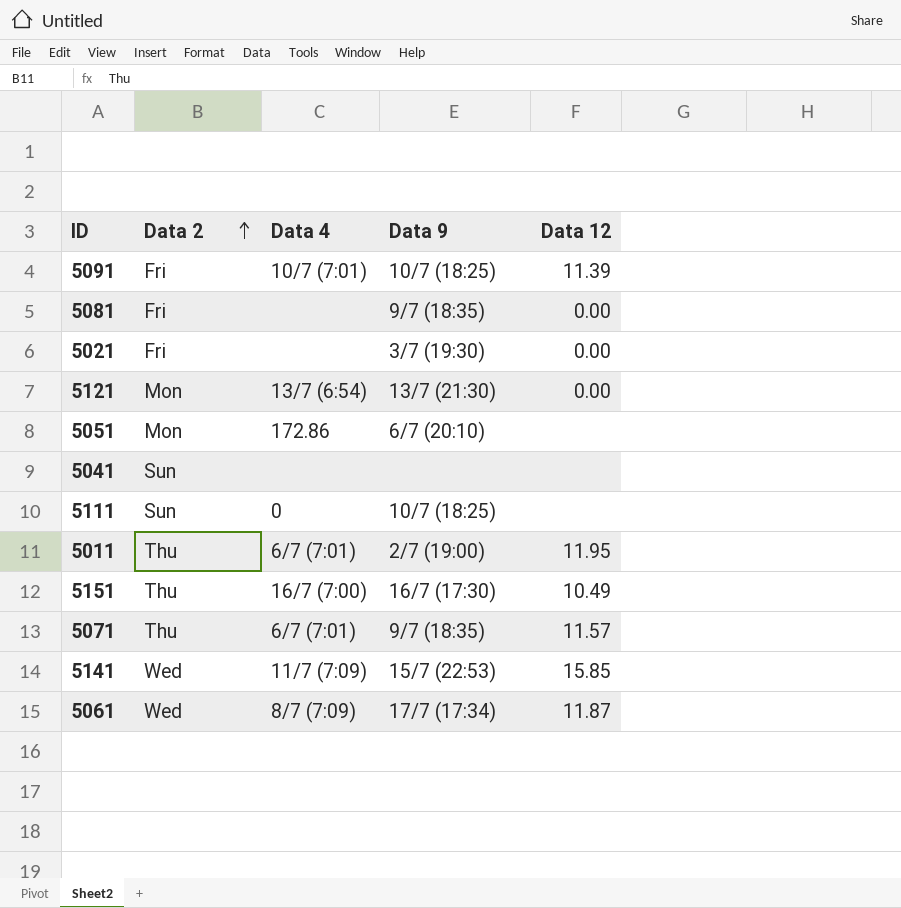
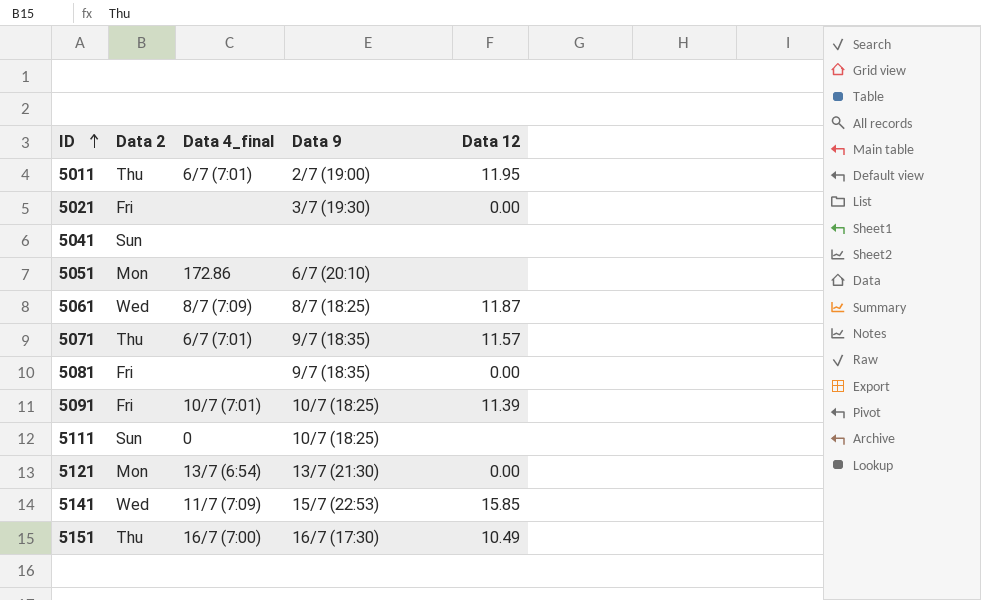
row order: Data 2 ascending -> ID ascending
column name: Data 4 -> Data 4_final
5061 | Data 9: 17/7 (17:34) -> 8/7 (18:25)

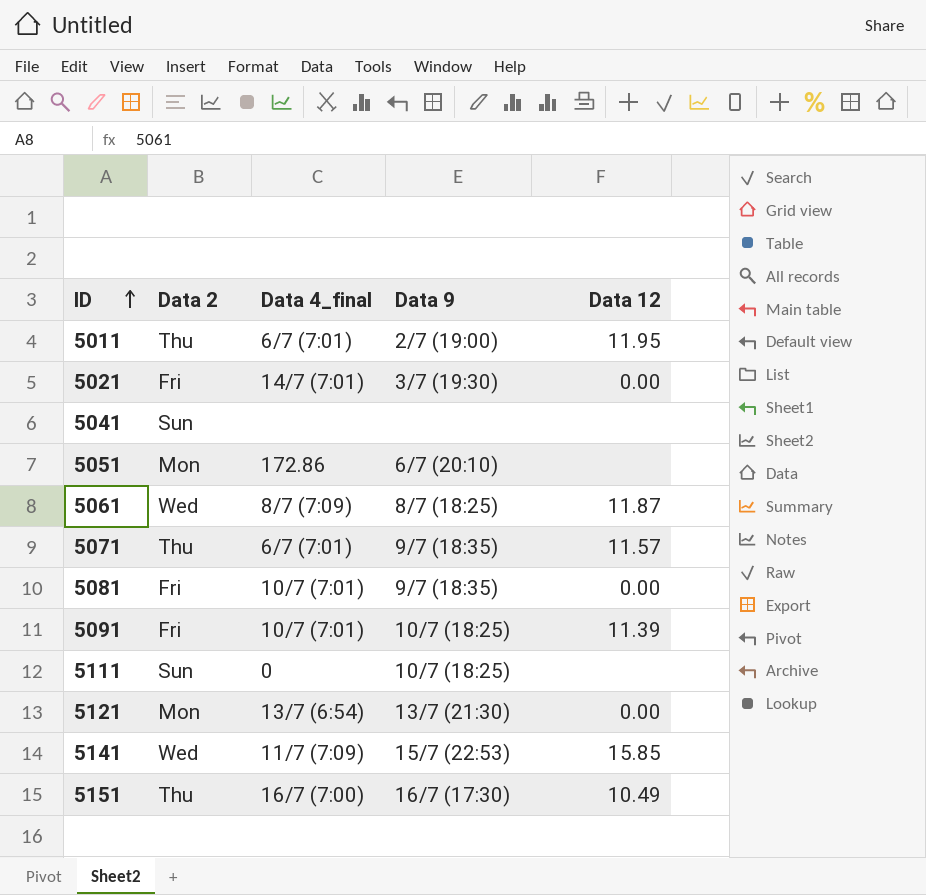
5021 | Data 4_final: none -> 14/7 (7:01)
5081 | Data 4_final: none -> 10/7 (7:01)

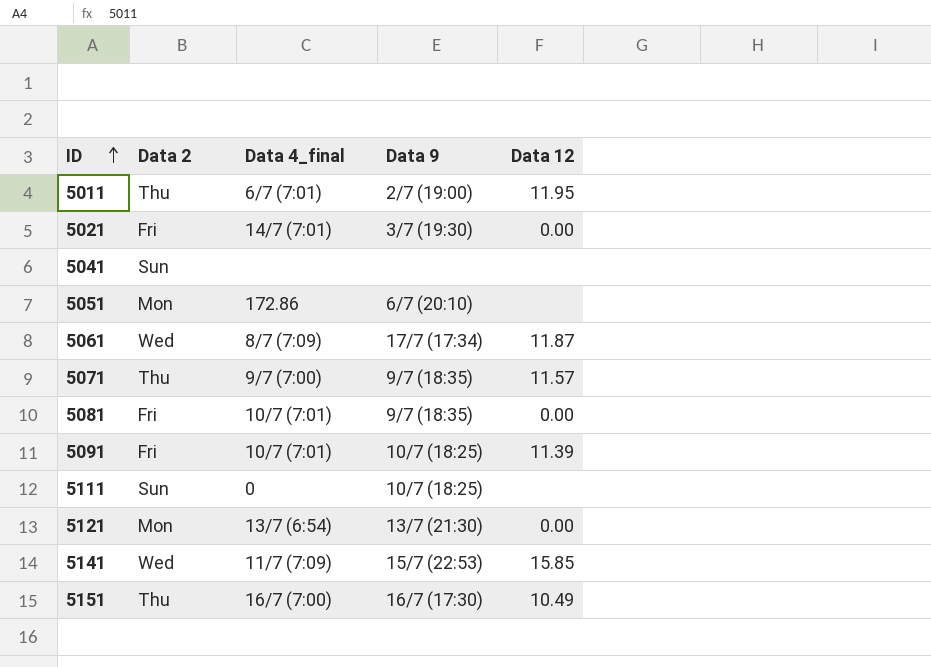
5061 | Data 9: 8/7 (18:25) -> 17/7 (17:34)
5071 | Data 4_final: 6/7 (7:01) -> 9/7 (7:00)

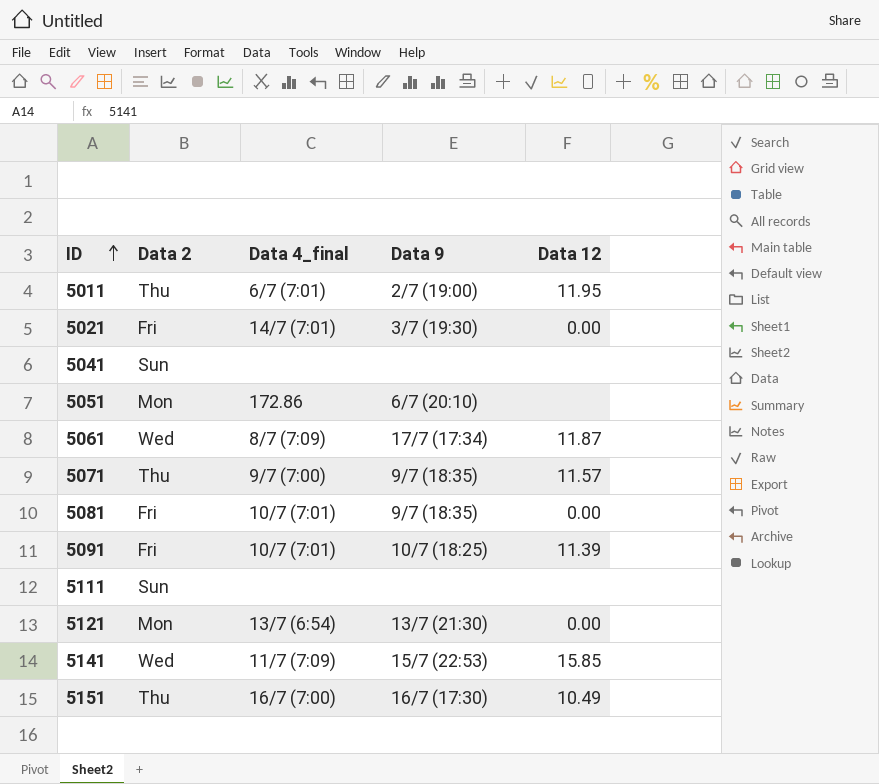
5111 | Data 4_final: 0 -> none
5111 | Data 9: 10/7 (18:25) -> none

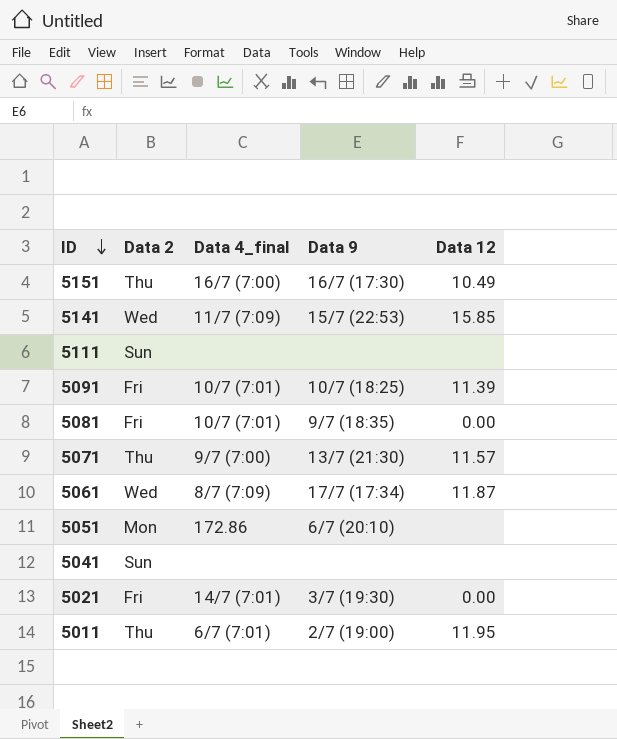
row order: ID ascending -> ID descending
row 5121: Mon | 13/7 (6:54) | 13/7 (21:30) | 0.00 -> none
5071 | Data 9: 9/7 (18:35) -> 13/7 (21:30)

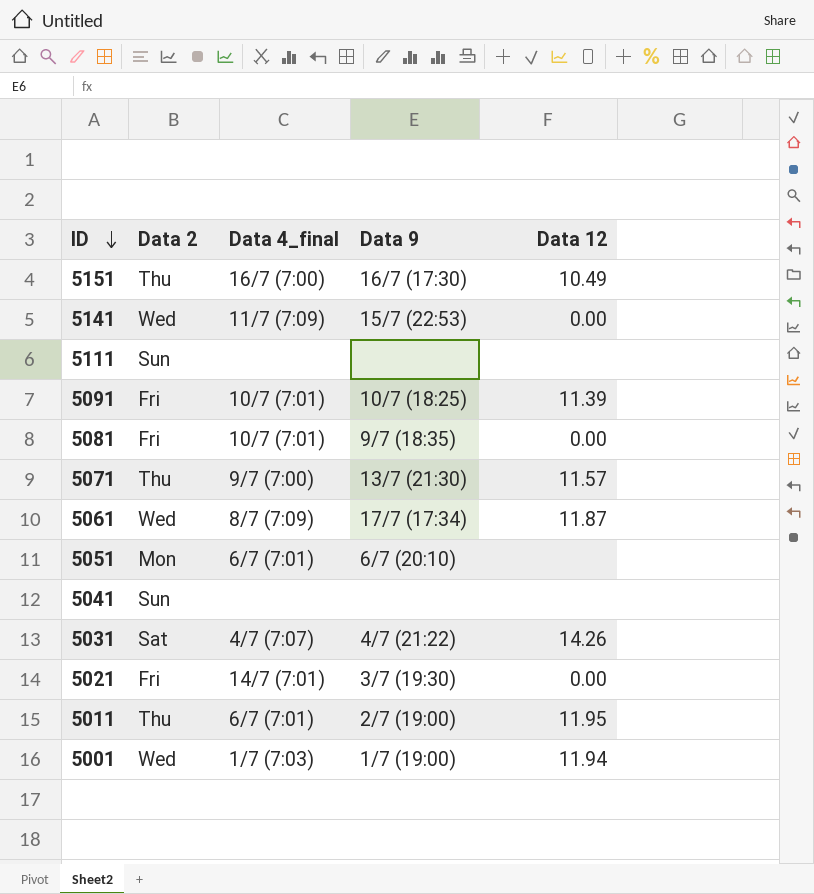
5141 | Data 12: 15.85 -> 0.00
5051 | Data 4_final: 172.86 -> 6/7 (7:01)
row 5031: none -> Sat | 4/7 (7:07) | 4/7 (21:22) | 14.26
row 5001: none -> Wed | 1/7 (7:03) | 1/7 (19:00) | 11.94

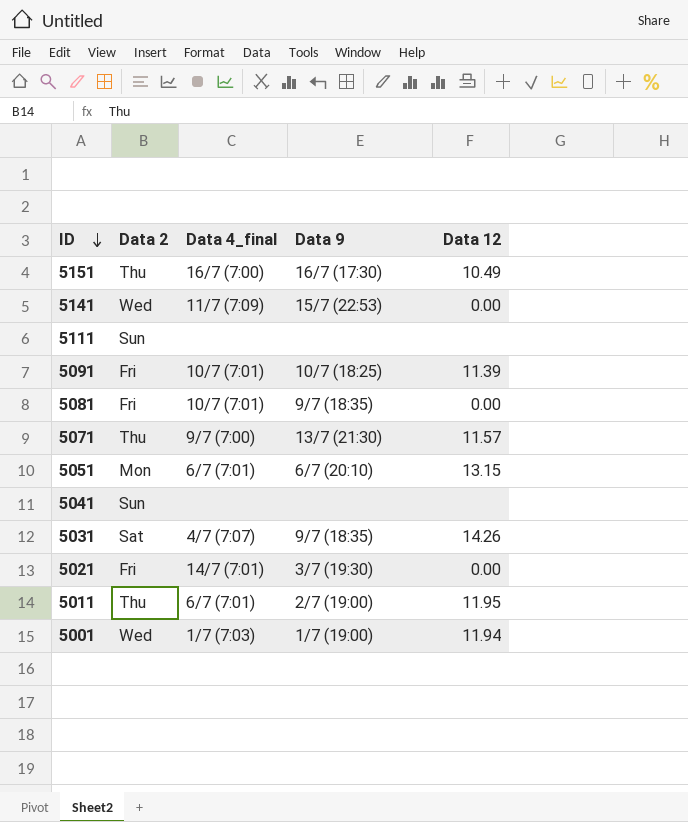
row 5061: Wed | 8/7 (7:09) | 17/7 (17:34) | 11.87 -> none
5051 | Data 12: none -> 13.15
5031 | Data 9: 4/7 (21:22) -> 9/7 (18:35)

